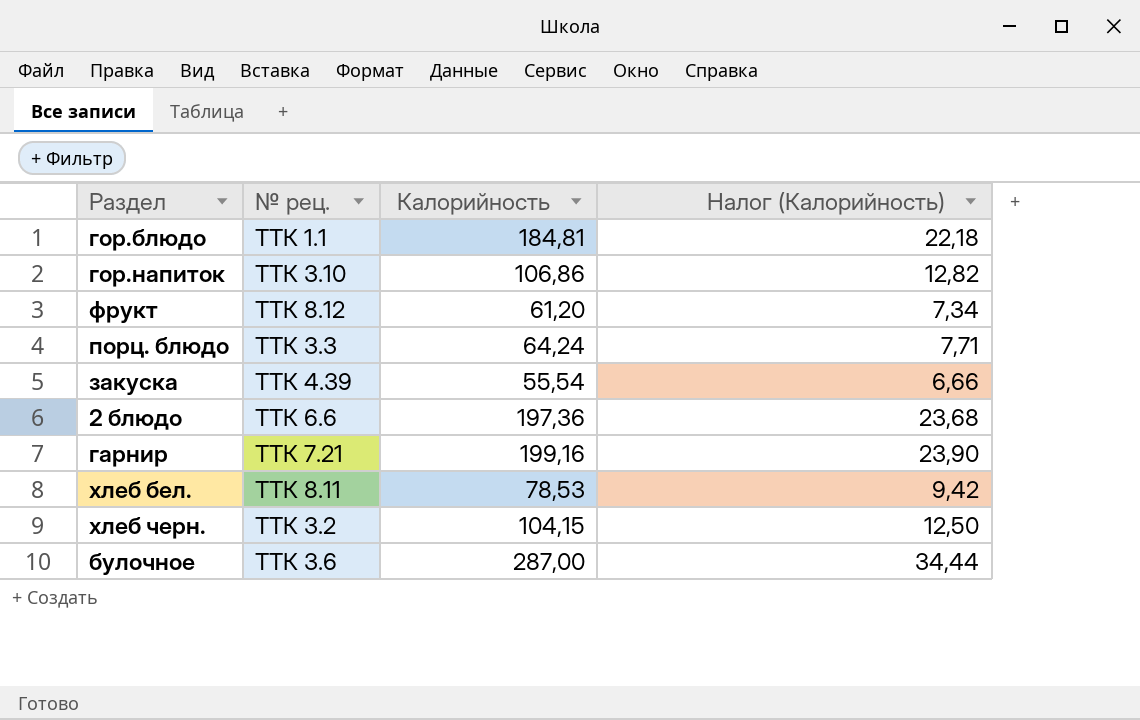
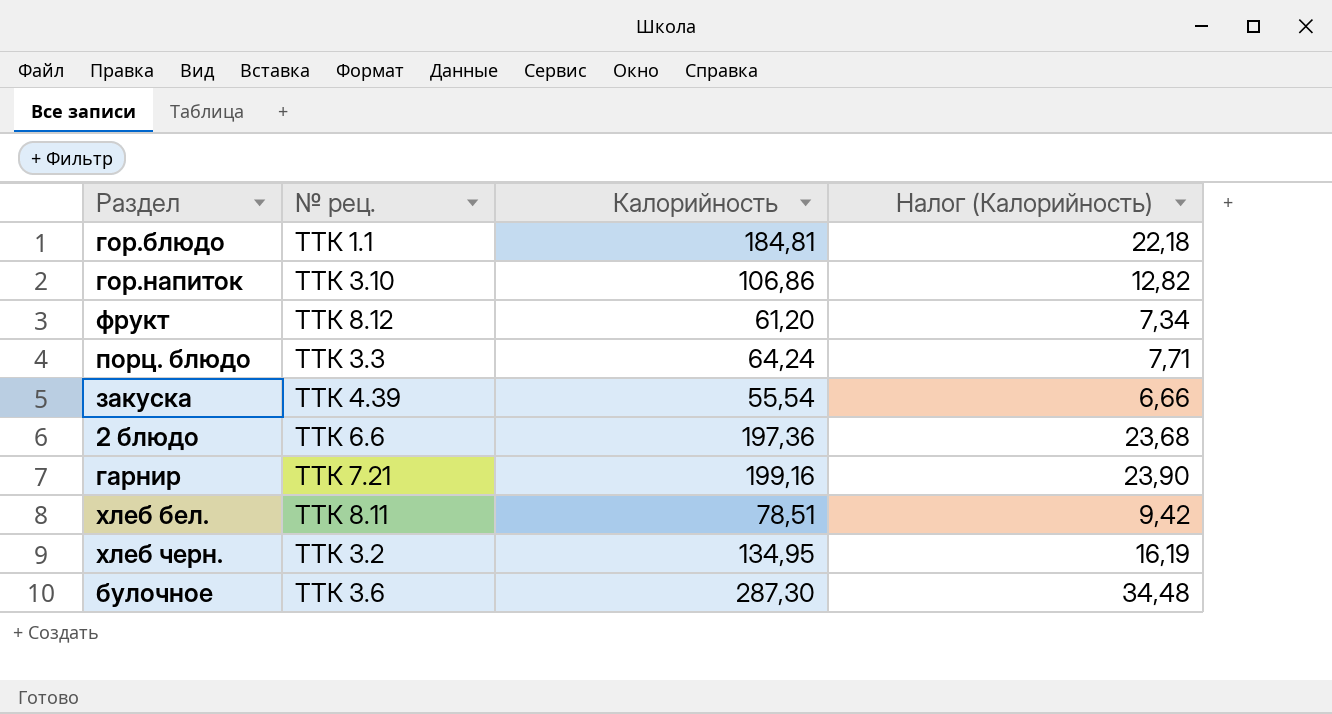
хлеб бел. | Калорийность: 78,53 -> 78,51
хлеб черн. | Калорийность: 104,15 -> 134,95
хлеб черн. | Налог (Калорийность): 12,50 -> 16,19
булочное | Калорийность: 287,00 -> 287,30
булочное | Налог (Калорийность): 34,44 -> 34,48

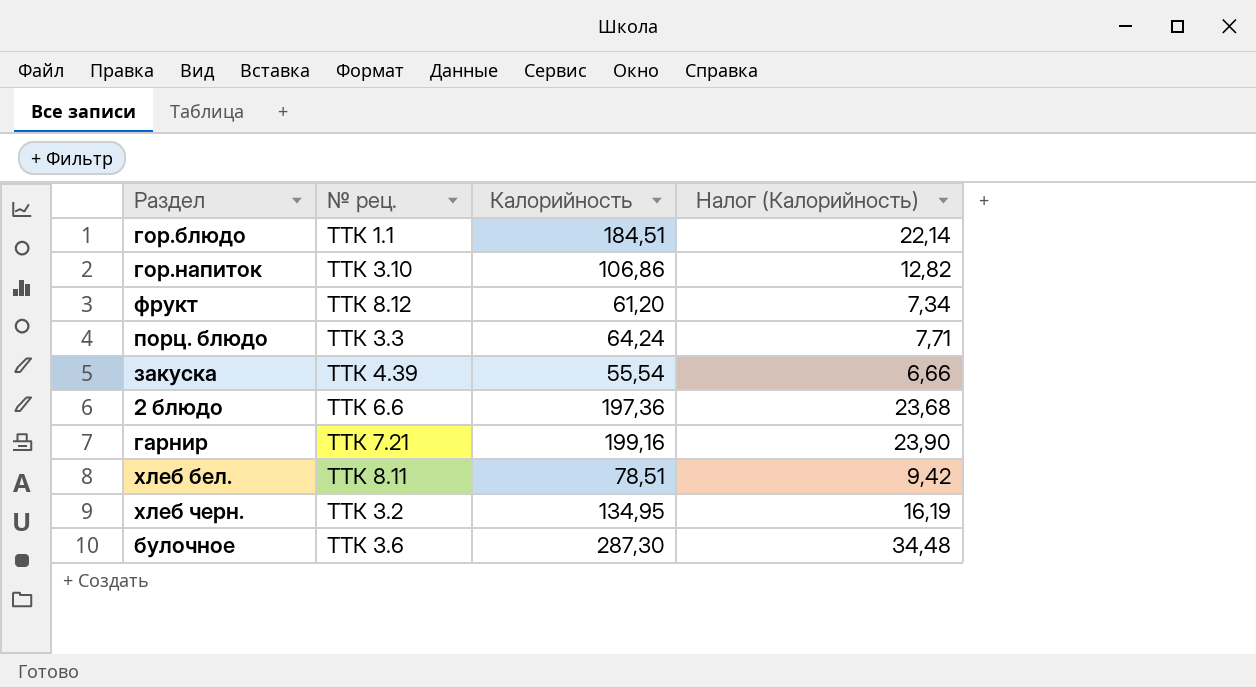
гор.блюдо | Калорийность: 184,81 -> 184,51
гор.блюдо | Налог (Калорийность): 22,18 -> 22,14

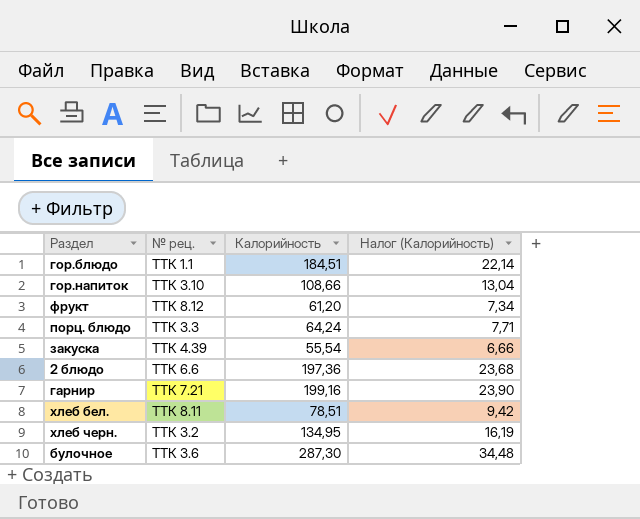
гор.напиток | Калорийность: 106,86 -> 108,66
гор.напиток | Налог (Калорийность): 12,82 -> 13,04

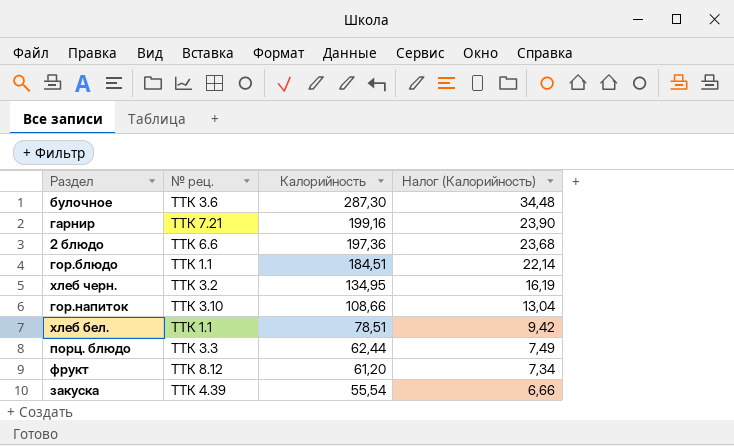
row order: none -> Калорийность descending
хлеб бел. | № рец.: ТТК 8.11 -> ТТК 1.1
порц. блюдо | Калорийность: 64,24 -> 62,44
порц. блюдо | Налог (Калорийность): 7,71 -> 7,49

